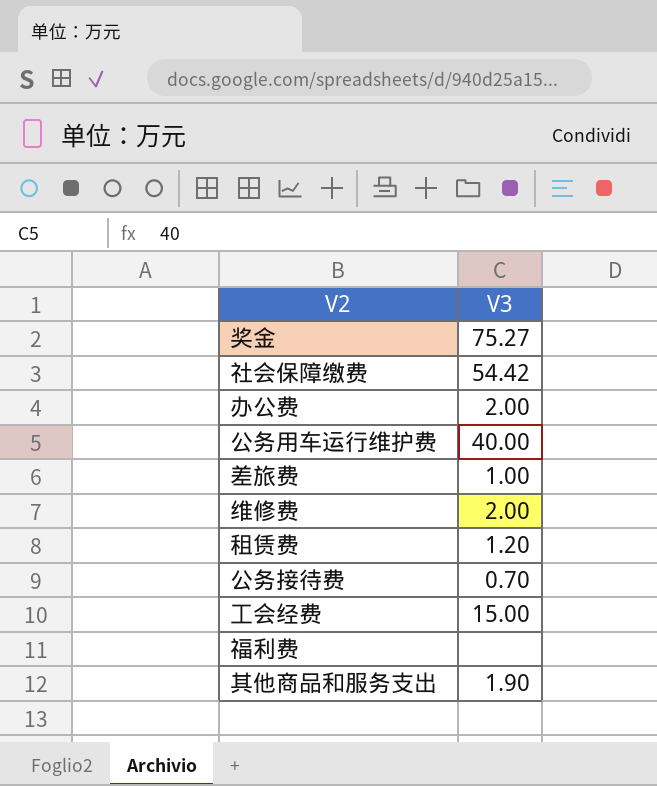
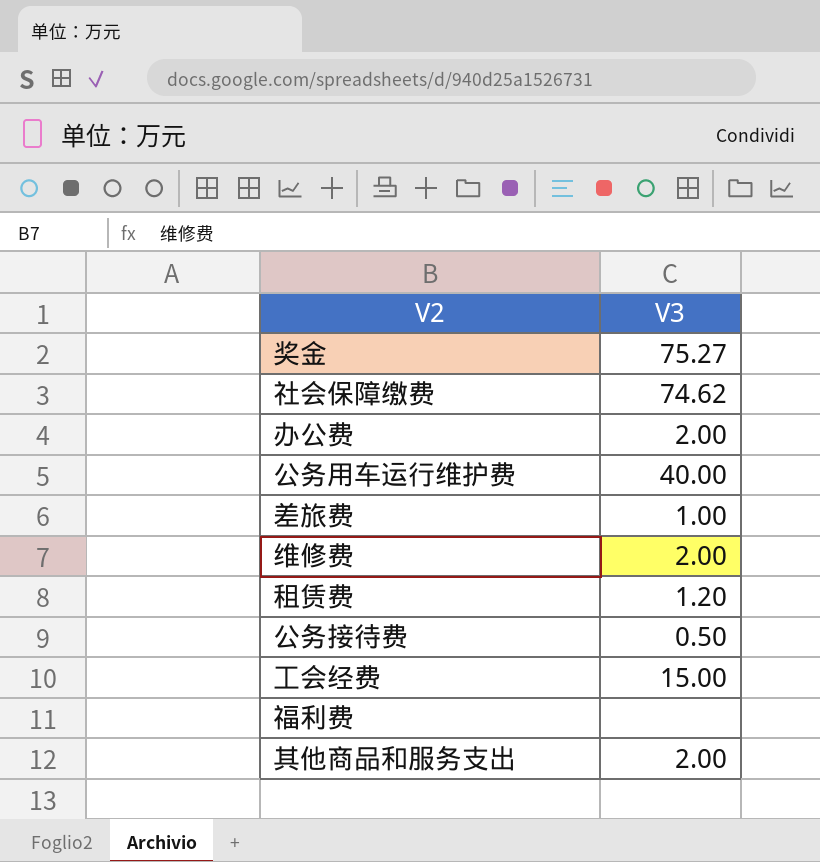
社会保障缴费 | V3: 54.42 -> 74.62
公务接待费 | V3: 0.70 -> 0.50
其他商品和服务支出 | V3: 1.90 -> 2.00

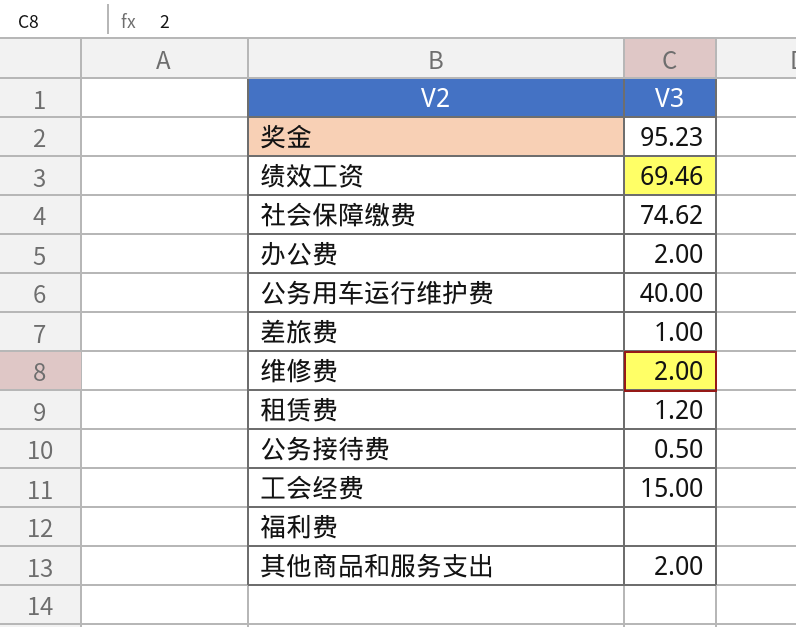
奖金 | V3: 75.27 -> 95.23
row 绩效工资: none -> 69.46

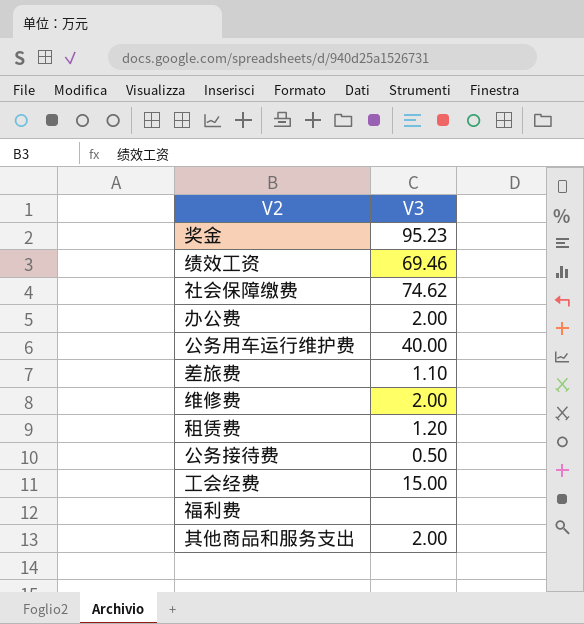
差旅费 | V3: 1.00 -> 1.10

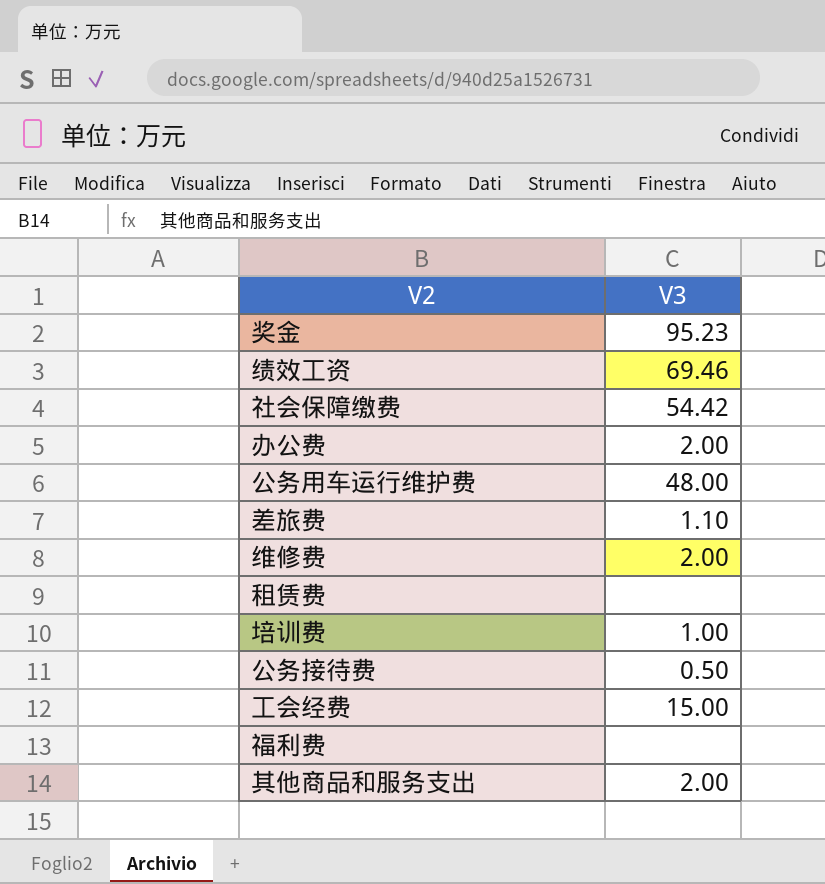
社会保障缴费 | V3: 74.62 -> 54.42
公务用车运行维护费 | V3: 40.00 -> 48.00
租赁费 | V3: 1.20 -> none
row 培训费: none -> 1.00

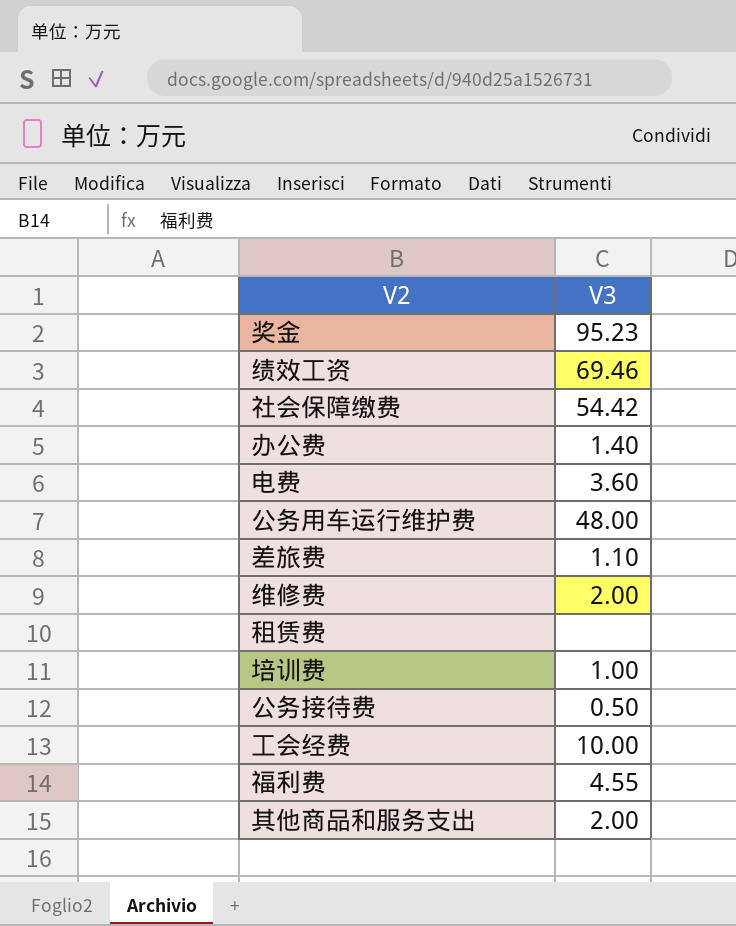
办公费 | V3: 2.00 -> 1.40
row 电费: none -> 3.60
工会经费 | V3: 15.00 -> 10.00
福利费 | V3: none -> 4.55

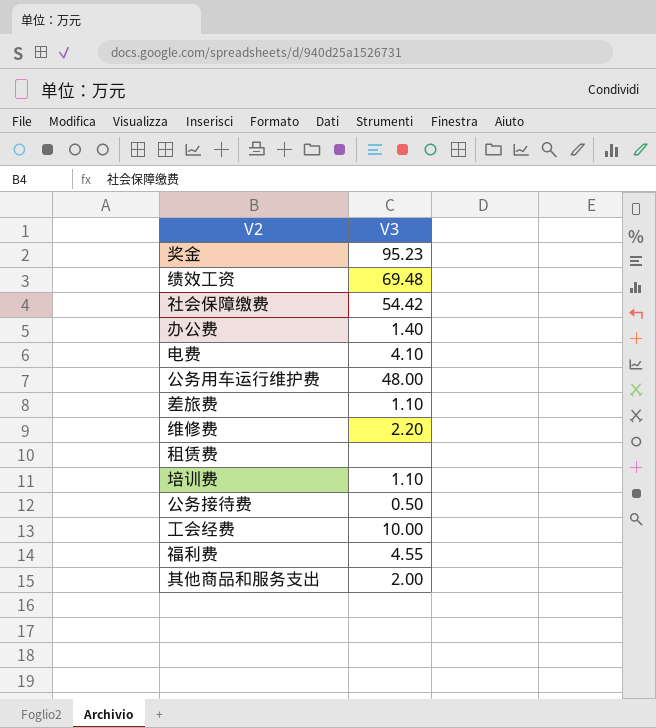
绩效工资 | V3: 69.46 -> 69.48
电费 | V3: 3.60 -> 4.10
维修费 | V3: 2.00 -> 2.20
培训费 | V3: 1.00 -> 1.10

